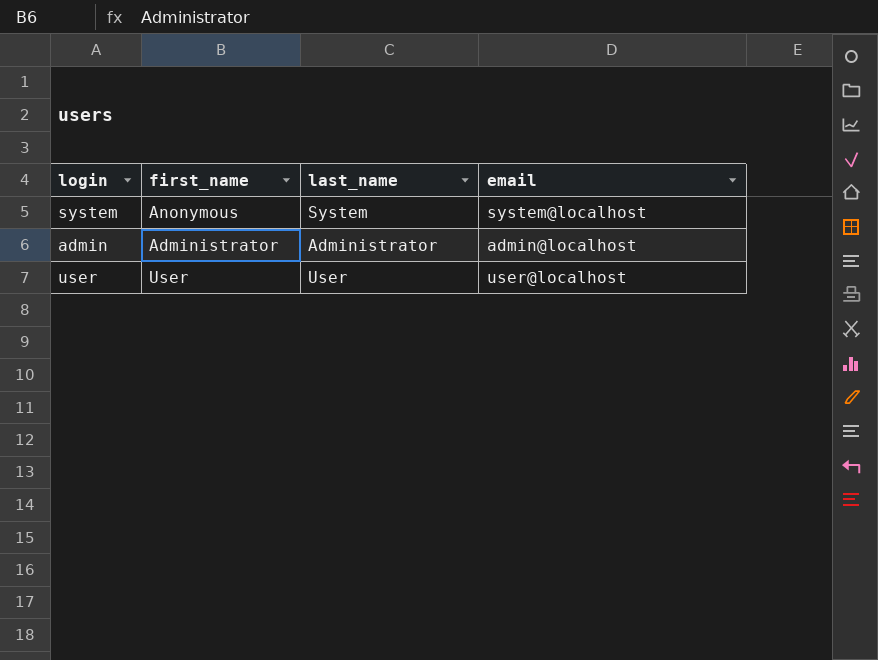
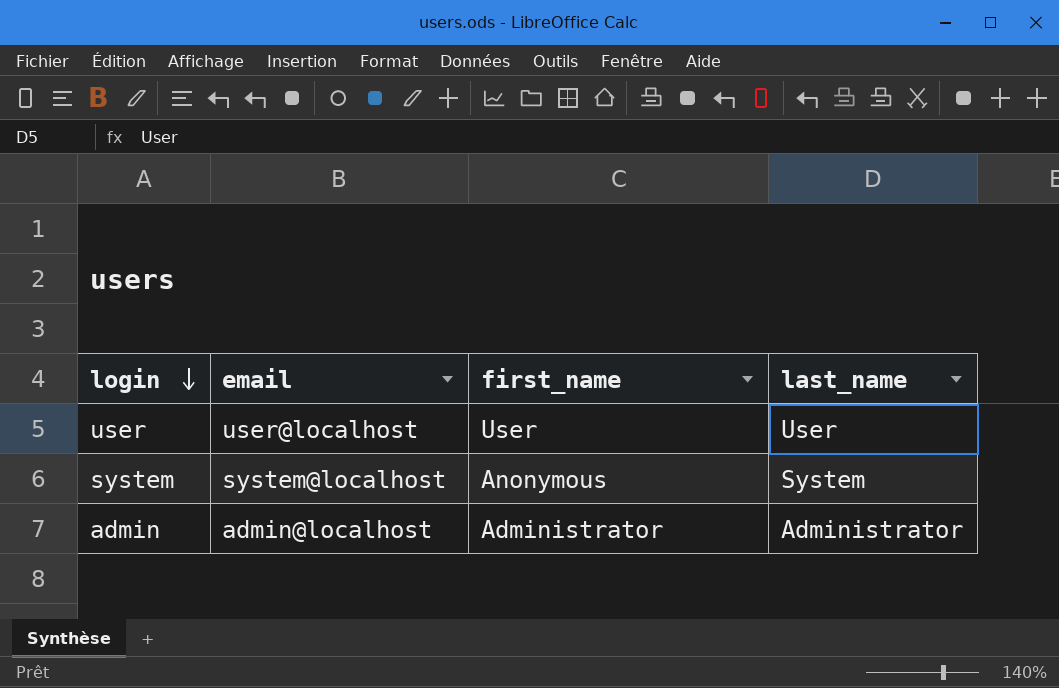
row order: none -> login descending
column email | position: 4 -> 2

